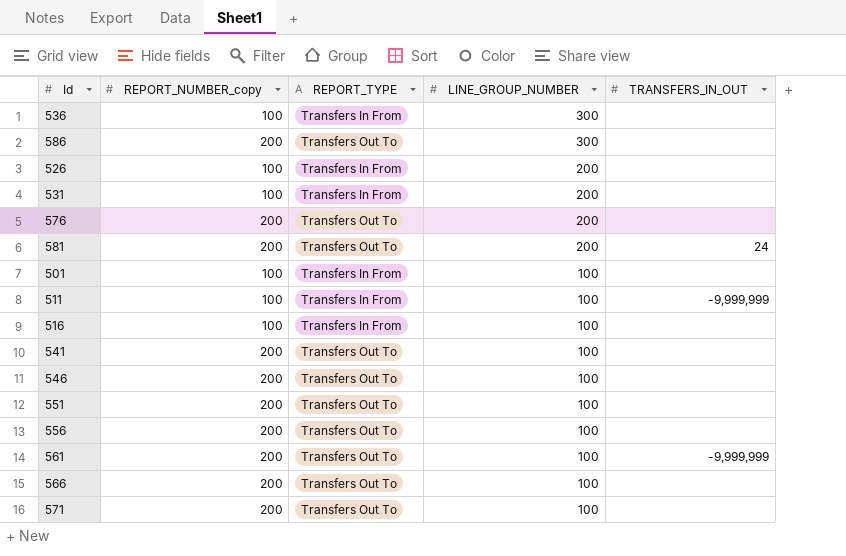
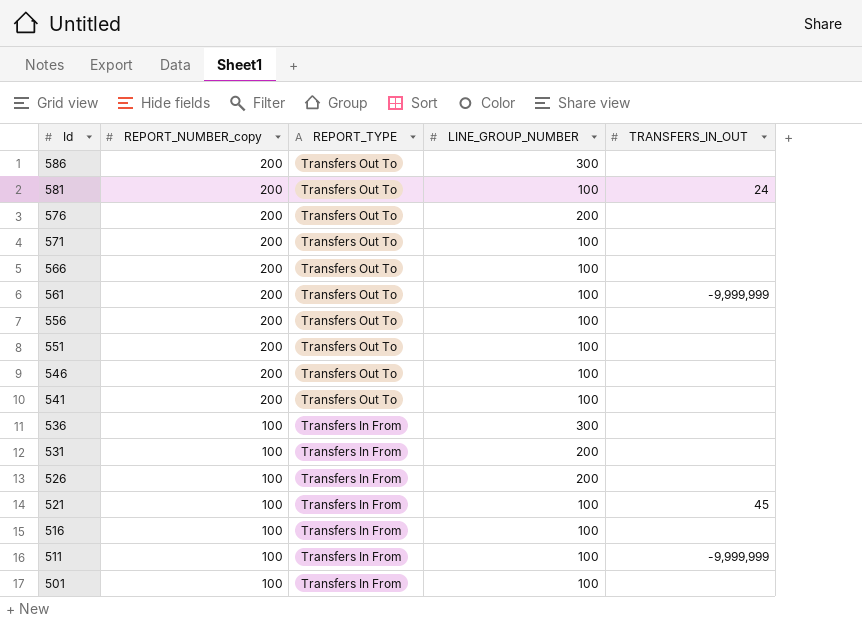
row order: LINE_GROUP_NUMBER descending -> Id descending
581 | LINE_GROUP_NUMBER: 200 -> 100
row 521: none -> 100 | Transfers In From | 100 | 45

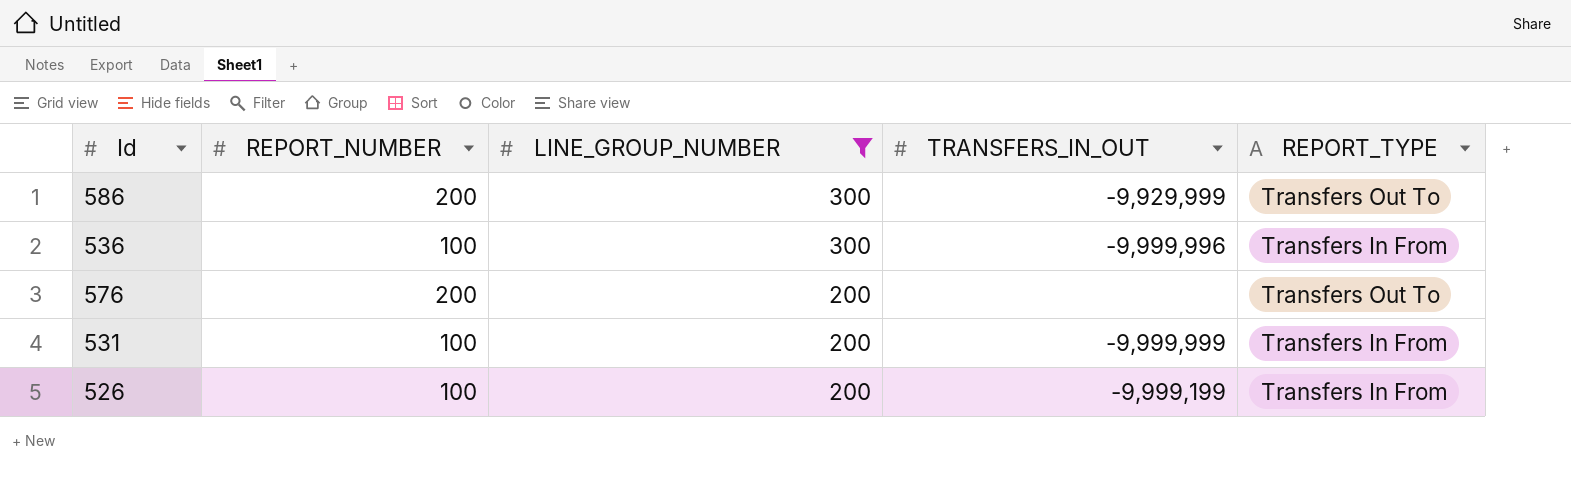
filter: none -> LINE_GROUP_NUMBER != 100
row order: Id descending -> LINE_GROUP_NUMBER descending
column name: REPORT_NUMBER_copy -> REPORT_NUMBER
column REPORT_TYPE | position: 3 -> 5
586 | TRANSFERS_IN_OUT: none -> -9,929,999
536 | TRANSFERS_IN_OUT: none -> -9,999,996
531 | TRANSFERS_IN_OUT: none -> -9,999,999
526 | TRANSFERS_IN_OUT: none -> -9,999,199

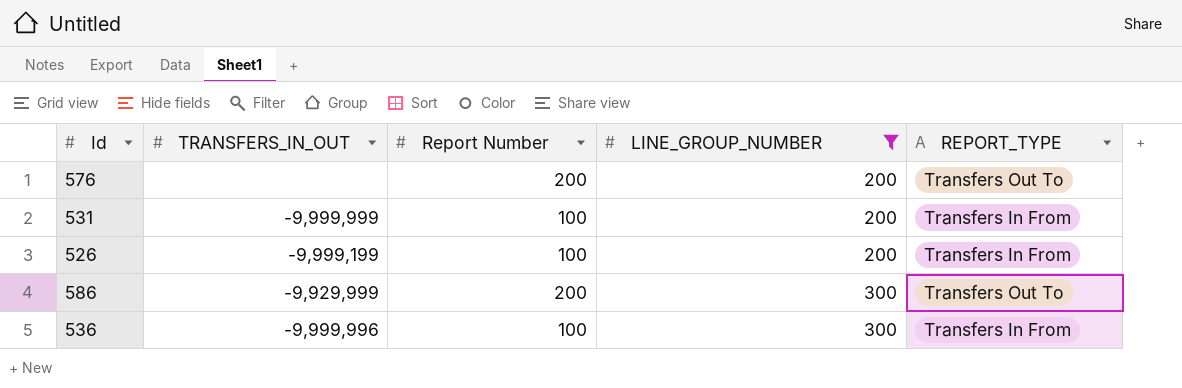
row order: LINE_GROUP_NUMBER descending -> LINE_GROUP_NUMBER ascending
column TRANSFERS_IN_OUT | position: 4 -> 2
column name: REPORT_NUMBER -> Report Number

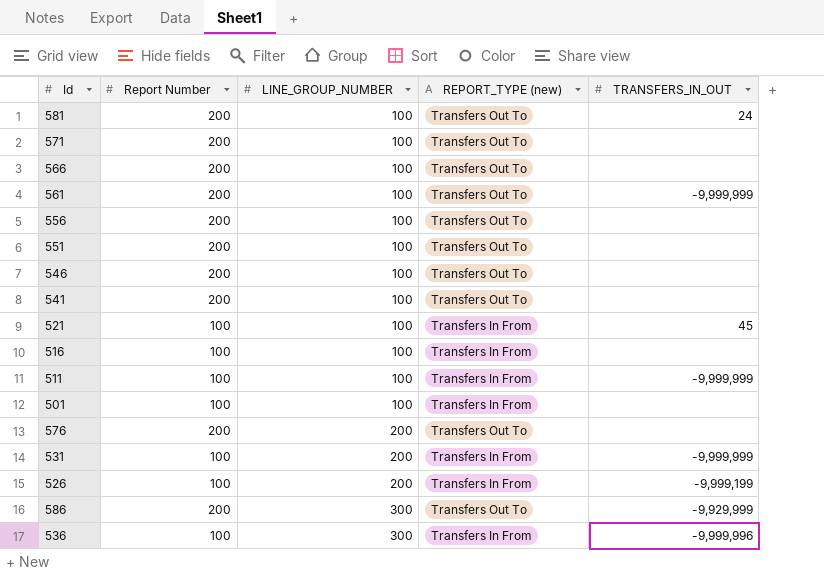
filter: LINE_GROUP_NUMBER != 100 -> none
column name: REPORT_TYPE -> REPORT_TYPE (new)
column TRANSFERS_IN_OUT | position: 2 -> 5

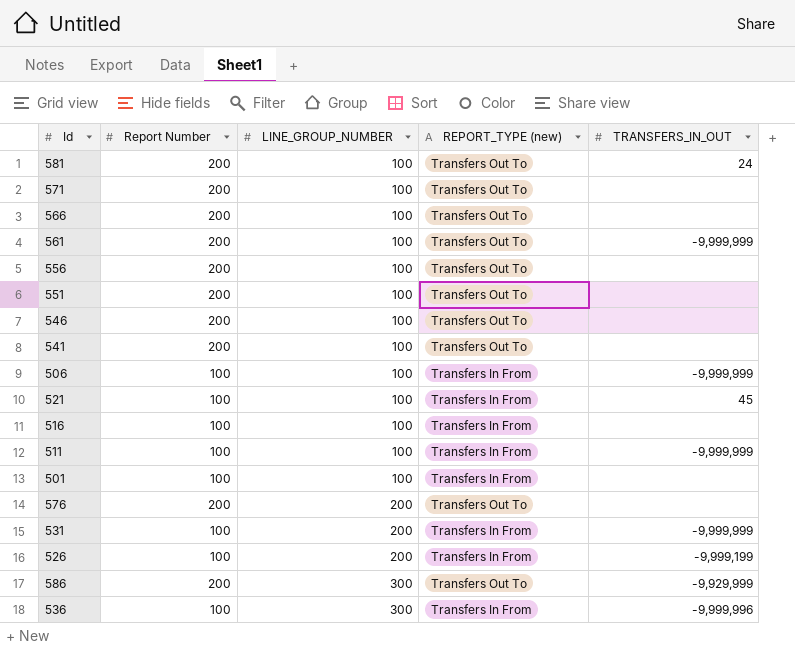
row 506: none -> 100 | 100 | Transfers In From | -9,999,999

